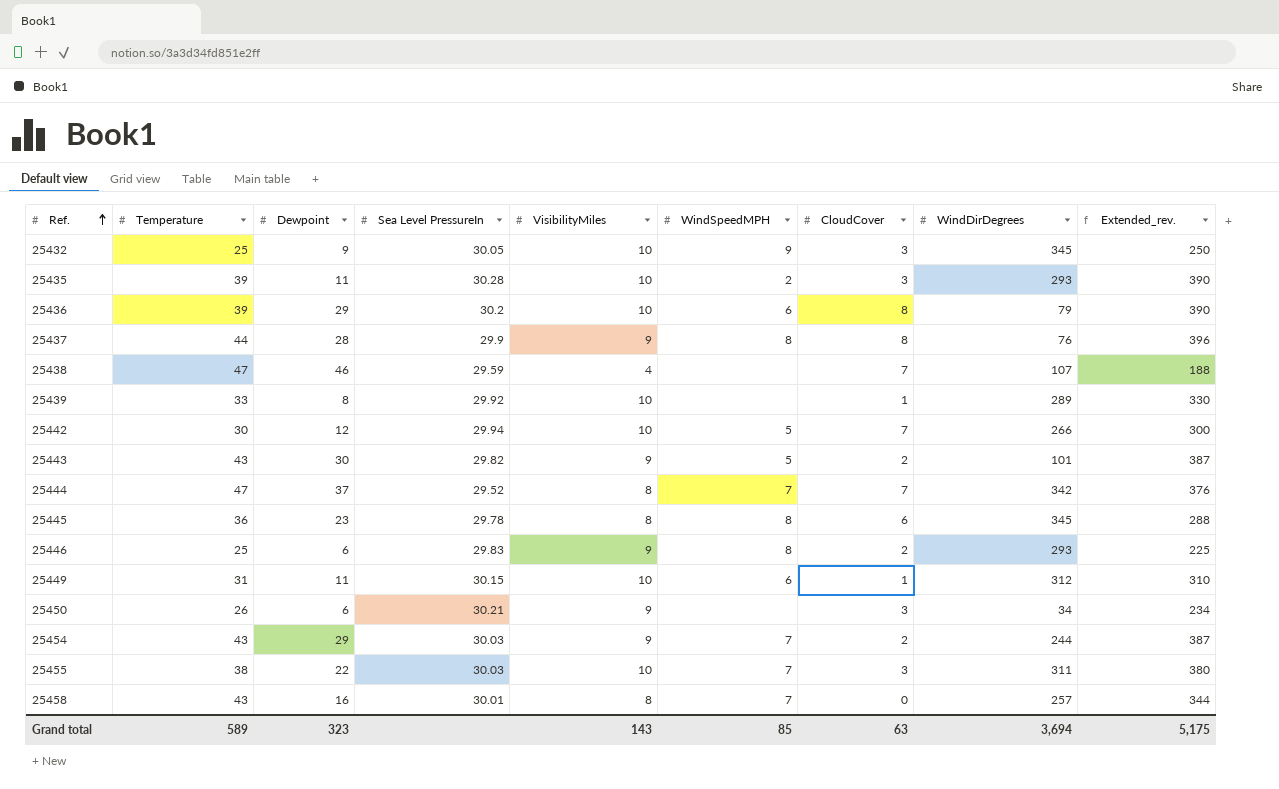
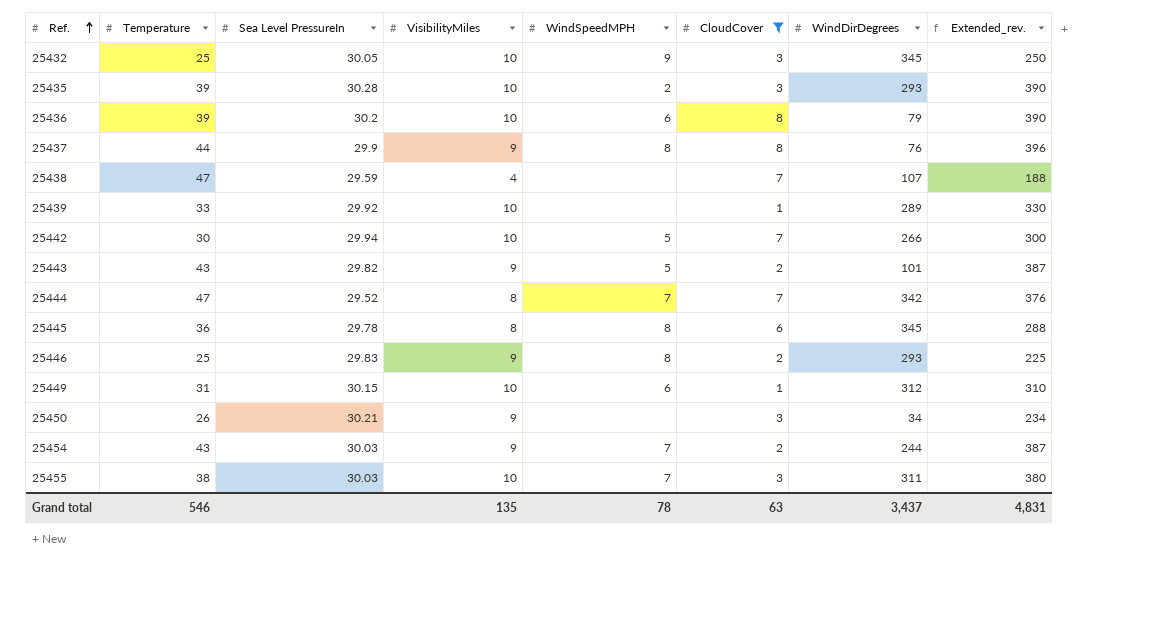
filter: none -> CloudCover != 0
column Dewpoint | position: 3 -> none
Grand total | Temperature: 589 -> 546
Grand total | VisibilityMiles: 143 -> 135
Grand total | WindSpeedMPH: 85 -> 78
Grand total | WindDirDegrees: 3,694 -> 3,437
Grand total | Extended_rev.: 5,175 -> 4,831

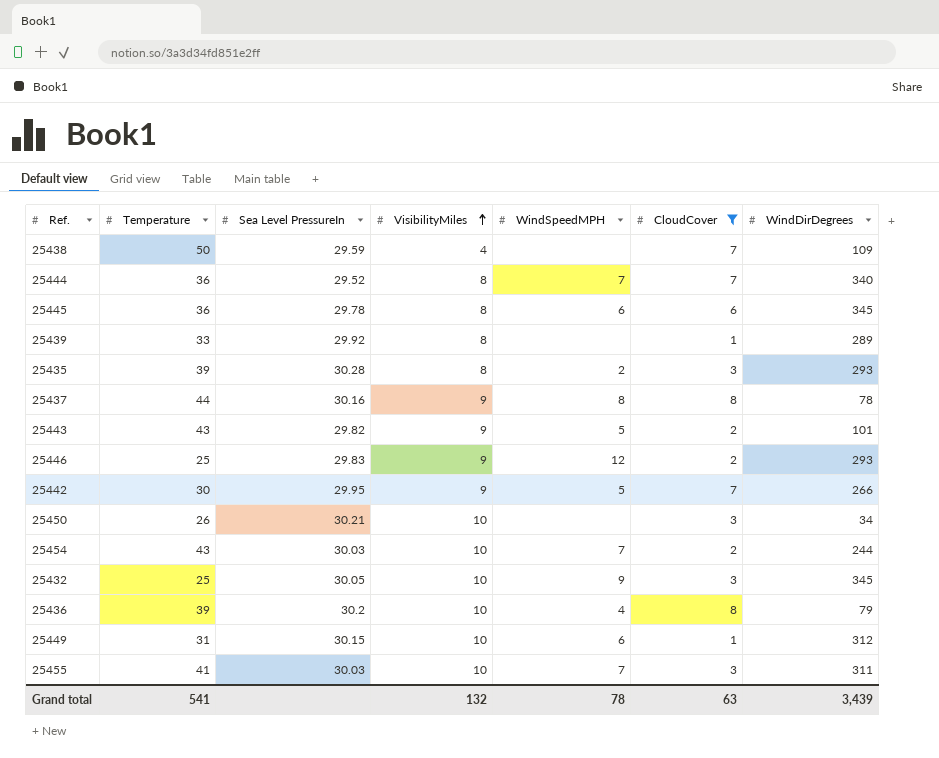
row order: Ref. ascending -> VisibilityMiles ascending
column Extended_rev. | formula: [Temperature] * [VisibilityMiles] -> none
25438 | Temperature: 47 -> 50
25438 | WindDirDegrees: 107 -> 109
25444 | Temperature: 47 -> 36
25444 | WindDirDegrees: 342 -> 340
25445 | WindSpeedMPH: 8 -> 6
25439 | VisibilityMiles: 10 -> 8
25435 | VisibilityMiles: 10 -> 8
25437 | Sea Level PressureIn: 29.9 -> 30.16
25437 | WindDirDegrees: 76 -> 78
25446 | WindSpeedMPH: 8 -> 12
25442 | Sea Level PressureIn: 29.94 -> 29.95
25442 | VisibilityMiles: 10 -> 9
25450 | VisibilityMiles: 9 -> 10
25454 | VisibilityMiles: 9 -> 10
25436 | WindSpeedMPH: 6 -> 4
25455 | Temperature: 38 -> 41
Grand total | Temperature: 546 -> 541
Grand total | VisibilityMiles: 135 -> 132
Grand total | WindDirDegrees: 3,437 -> 3,439

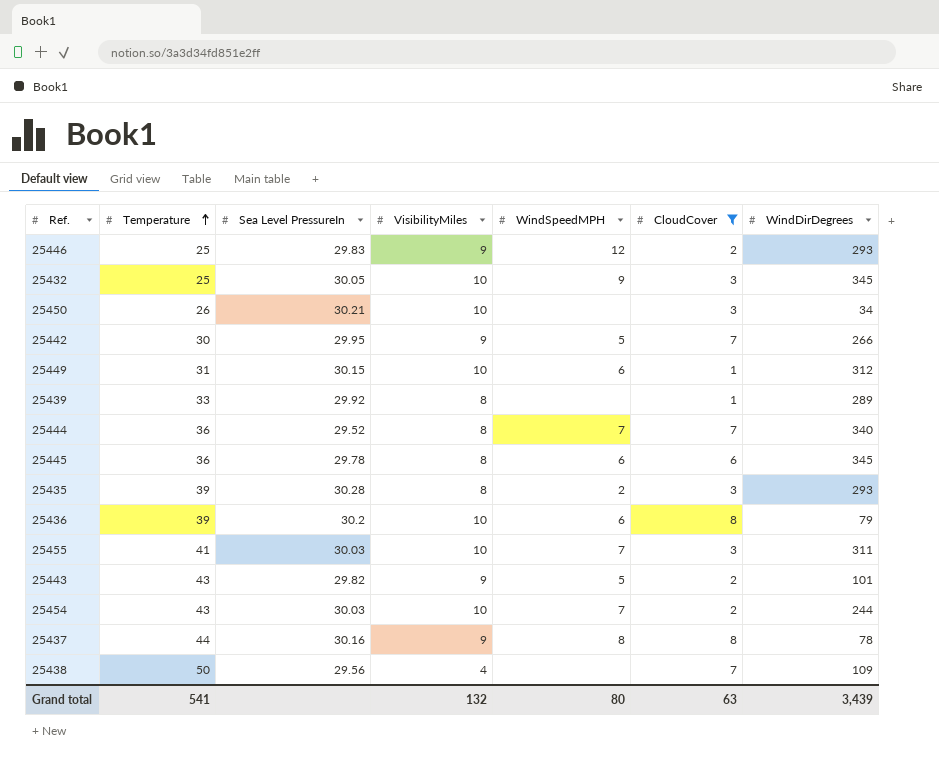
row order: VisibilityMiles ascending -> Temperature ascending
25436 | WindSpeedMPH: 4 -> 6
25438 | Sea Level PressureIn: 29.59 -> 29.56
Grand total | WindSpeedMPH: 78 -> 80

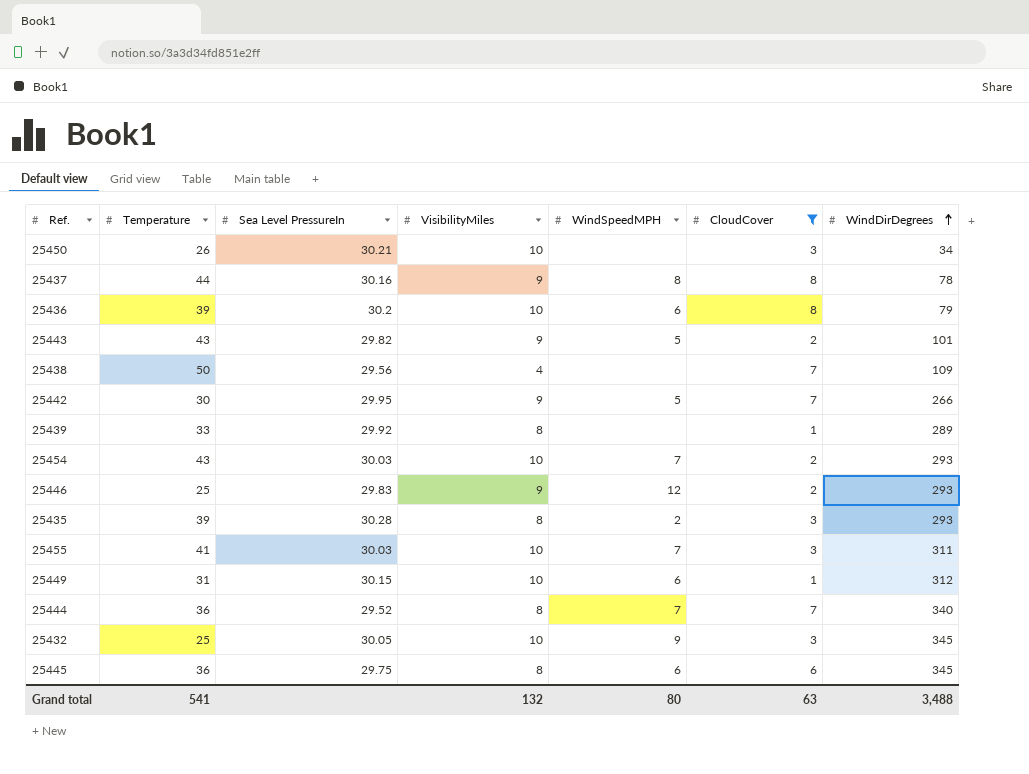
row order: Temperature ascending -> WindDirDegrees ascending
25454 | WindDirDegrees: 244 -> 293
25445 | Sea Level PressureIn: 29.78 -> 29.75
Grand total | WindDirDegrees: 3,439 -> 3,488

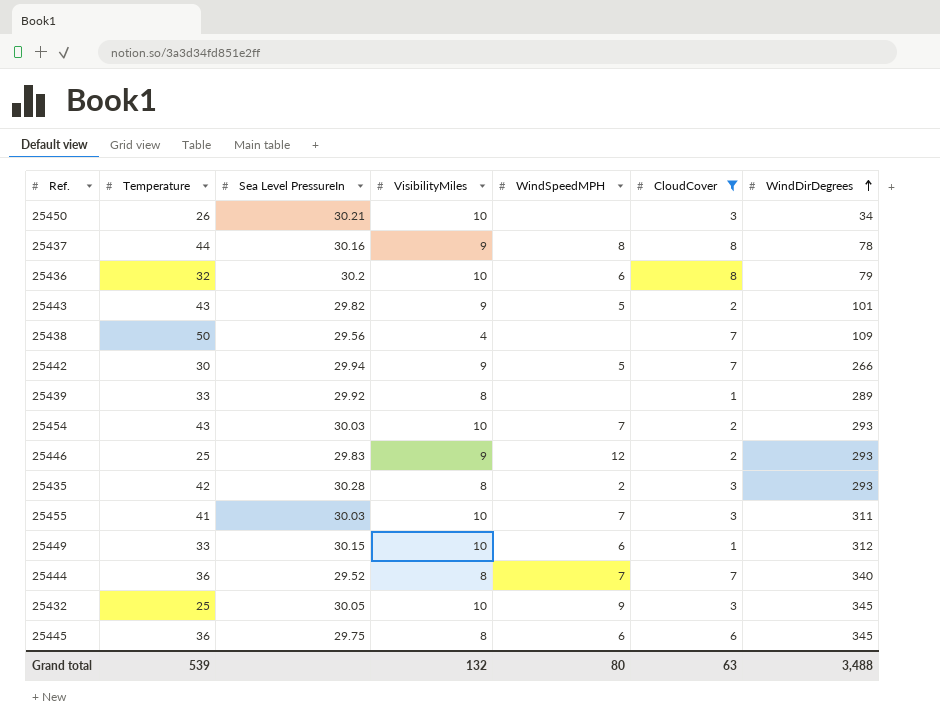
25436 | Temperature: 39 -> 32
25442 | Sea Level PressureIn: 29.95 -> 29.94
25435 | Temperature: 39 -> 42
25449 | Temperature: 31 -> 33
Grand total | Temperature: 541 -> 539

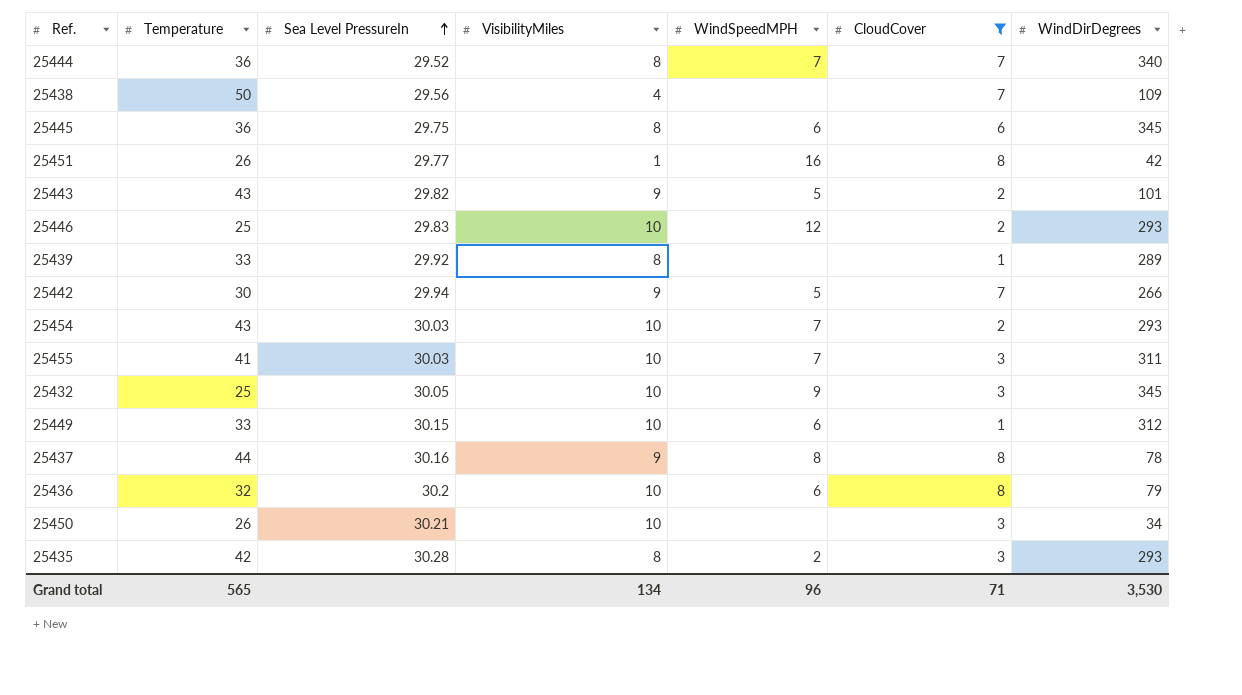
row order: WindDirDegrees ascending -> Sea Level PressureIn ascending
row 25451: none -> 26 | 29.77 | 1 | 16 | 8 | 42
25446 | VisibilityMiles: 9 -> 10
Grand total | Temperature: 539 -> 565
Grand total | VisibilityMiles: 132 -> 134
Grand total | WindSpeedMPH: 80 -> 96
Grand total | CloudCover: 63 -> 71
Grand total | WindDirDegrees: 3,488 -> 3,530

